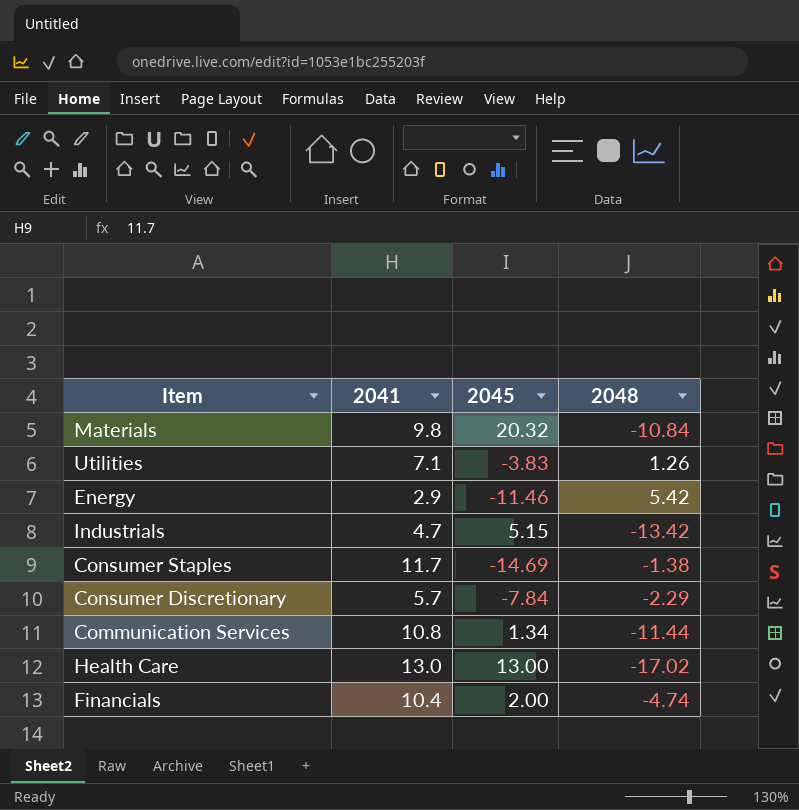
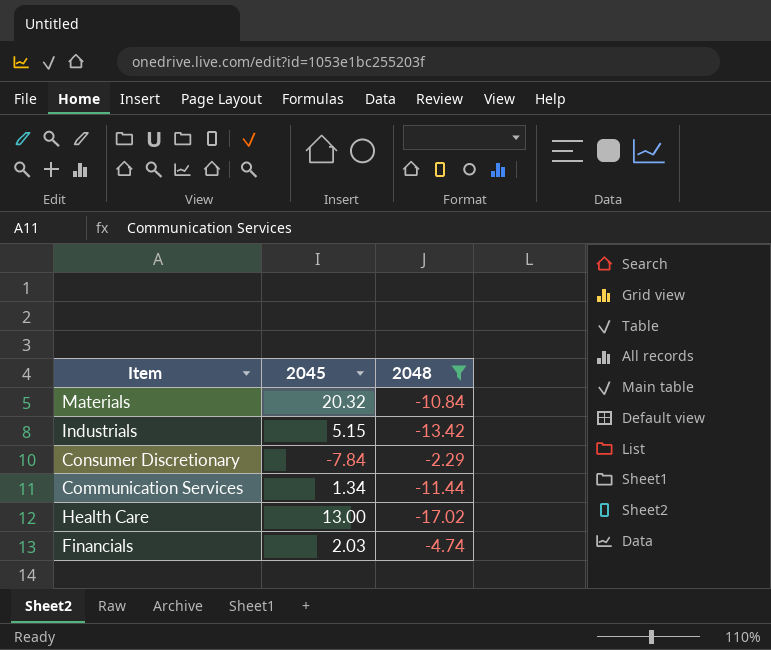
filter: none -> 2048 <= -2.29
column 2041 | position: 2 -> none
Financials | 2045: 2.00 -> 2.03

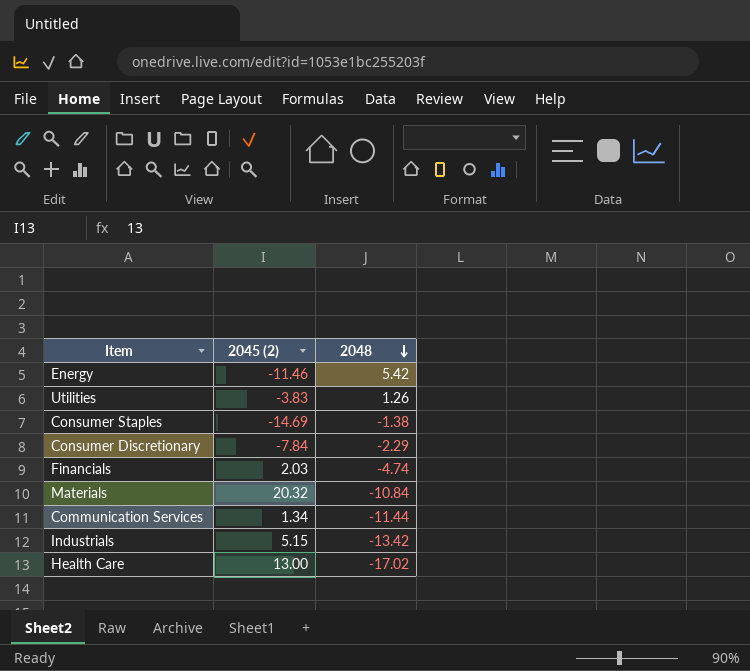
filter: 2048 <= -2.29 -> none
row order: none -> 2048 descending
column name: 2045 -> 2045 (2)

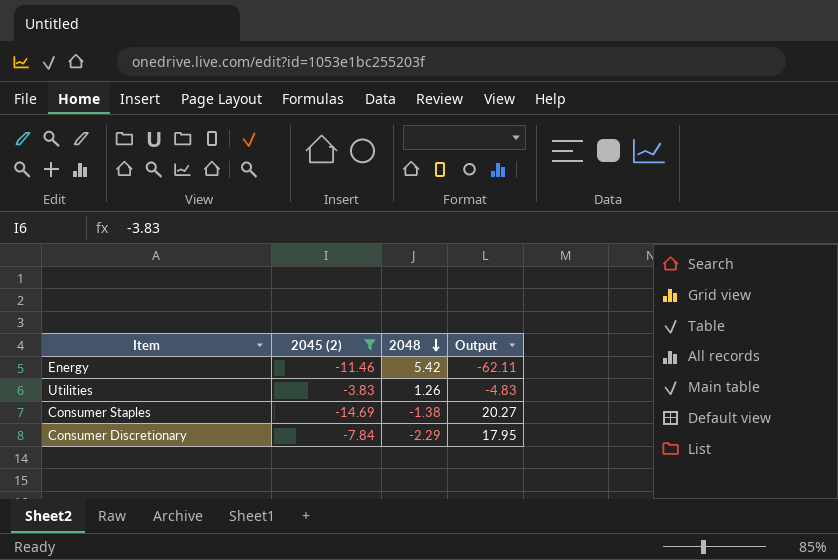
filter: none -> 2045 (2) <= -3.83
column Output | formula: none -> [2045 (2)] * [2048]

